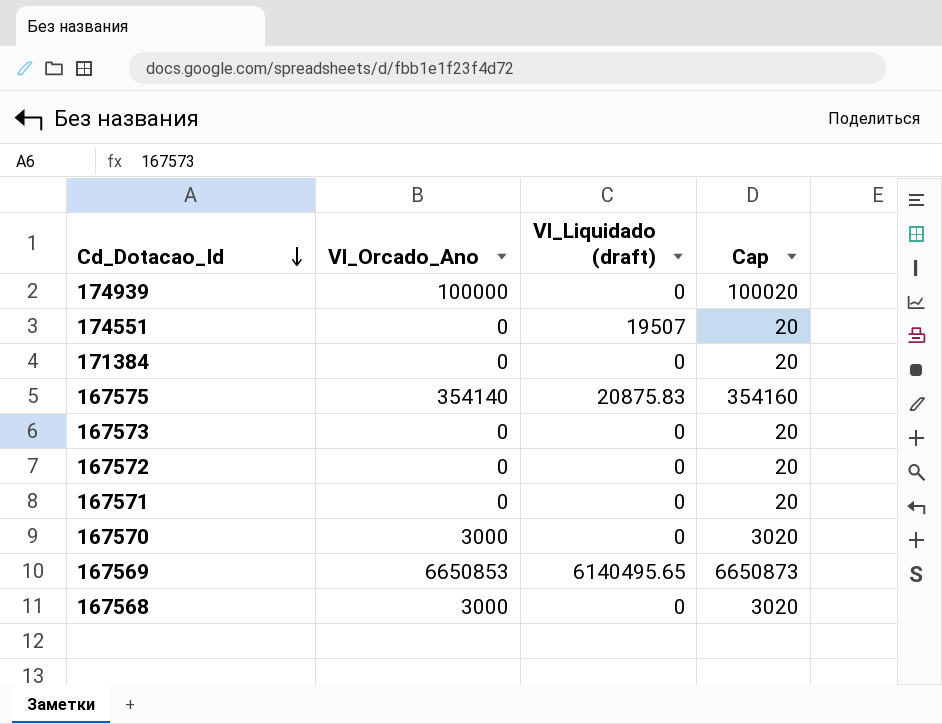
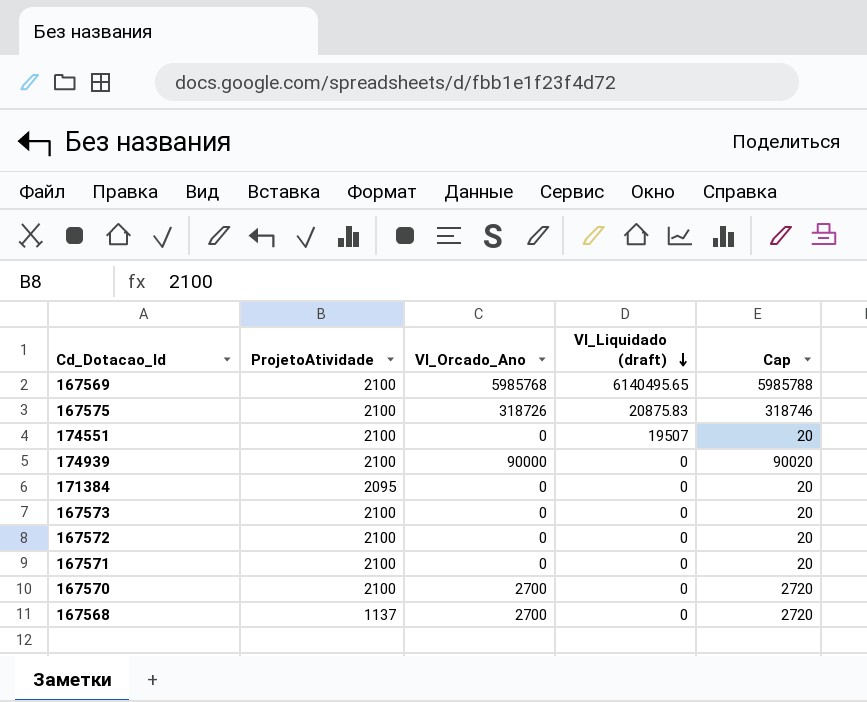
row order: Cd_Dotacao_Id descending -> Vl_Liquidado (draft) descending
column ProjetoAtividade | position: none -> 2
167569 | Vl_Orcado_Ano: 6650853 -> 5985768
167569 | Cap: 6650873 -> 5985788
167575 | Vl_Orcado_Ano: 354140 -> 318726
167575 | Cap: 354160 -> 318746
174939 | Vl_Orcado_Ano: 100000 -> 90000
174939 | Cap: 100020 -> 90020
167570 | Vl_Orcado_Ano: 3000 -> 2700
167570 | Cap: 3020 -> 2720
167568 | Vl_Orcado_Ano: 3000 -> 2700
167568 | Cap: 3020 -> 2720

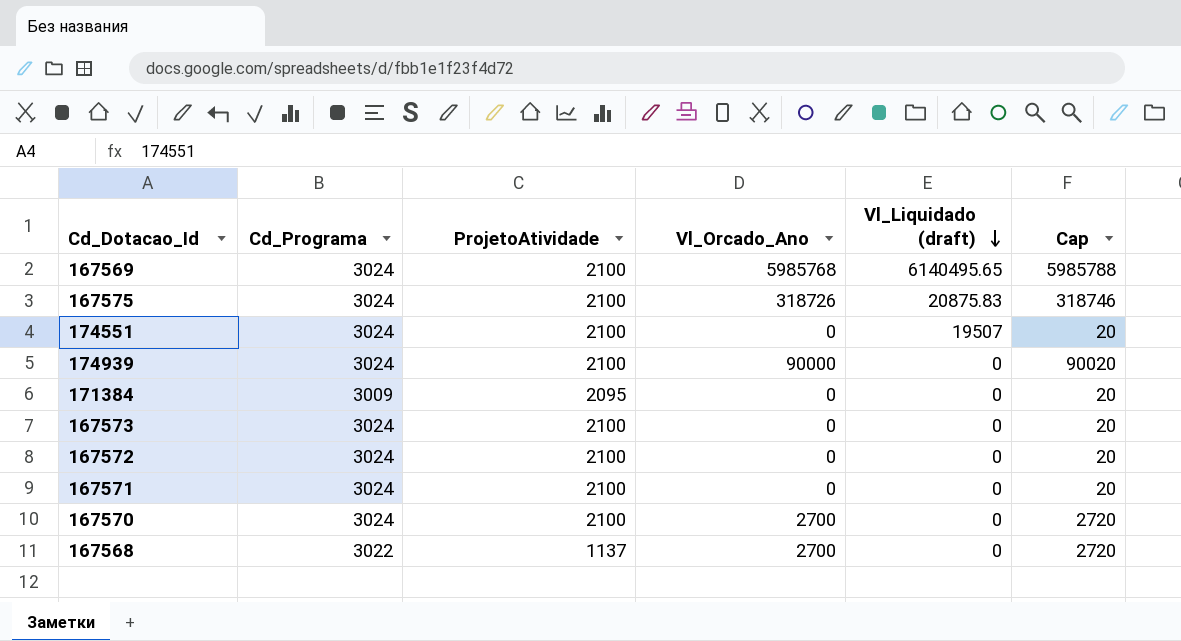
column Cd_Programa | position: none -> 2

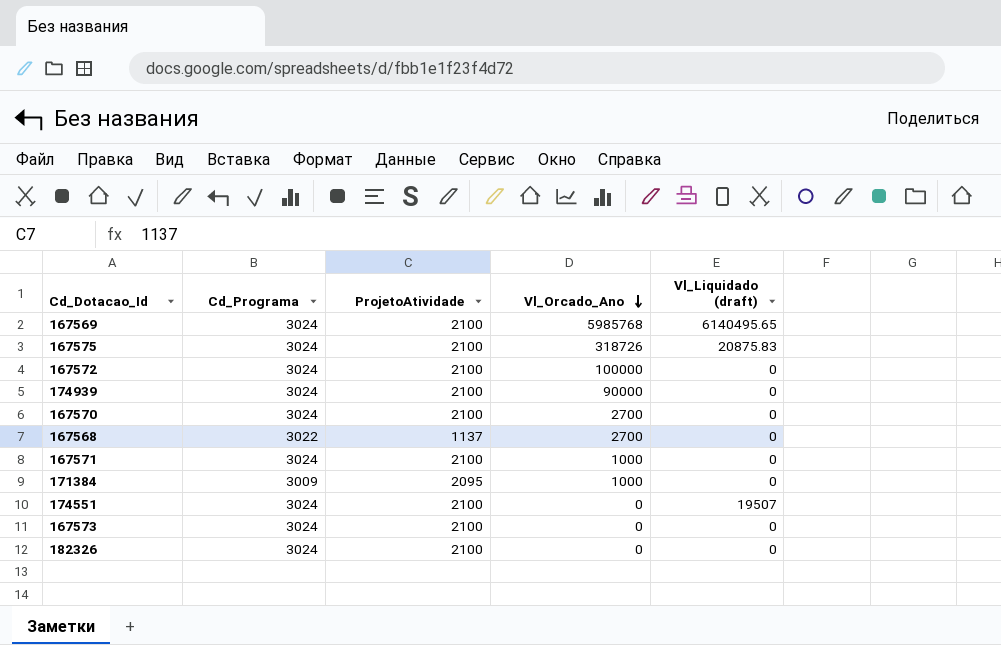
row order: Vl_Liquidado (draft) descending -> Vl_Orcado_Ano descending
column Cap | formula: [Vl_Orcado_Ano] + 20 -> none
167572 | Vl_Orcado_Ano: 0 -> 100000
167571 | Vl_Orcado_Ano: 0 -> 1000
171384 | Vl_Orcado_Ano: 0 -> 1000
row 182326: none -> 3024 | 2100 | 0 | 0

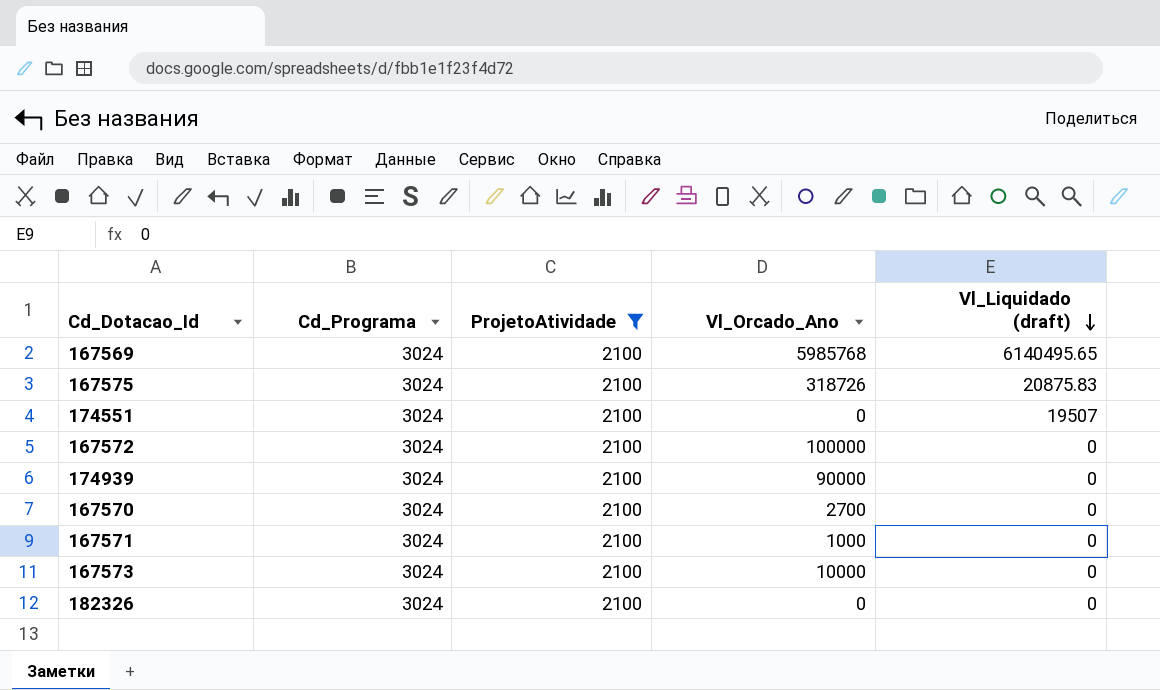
filter: none -> ProjetoAtividade = 2100
row order: Vl_Orcado_Ano descending -> Vl_Liquidado (draft) descending
167573 | Vl_Orcado_Ano: 0 -> 10000

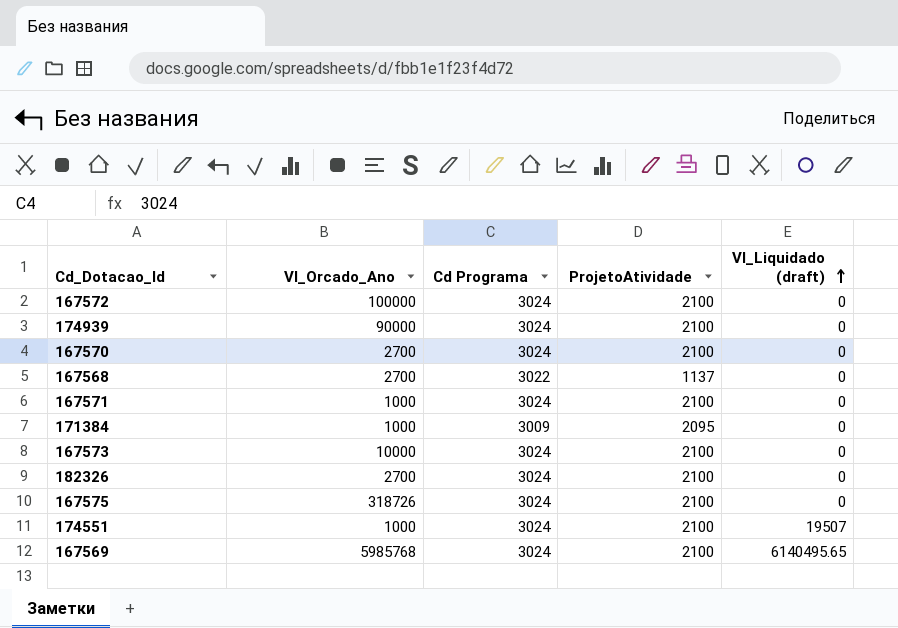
filter: ProjetoAtividade = 2100 -> none
row order: Vl_Liquidado (draft) descending -> Vl_Liquidado (draft) ascending
column Vl_Orcado_Ano | position: 4 -> 2
column name: Cd_Programa -> Cd Programa
182326 | Vl_Orcado_Ano: 0 -> 2700
167575 | Vl_Liquidado (draft): 20875.83 -> 0
174551 | Vl_Orcado_Ano: 0 -> 1000

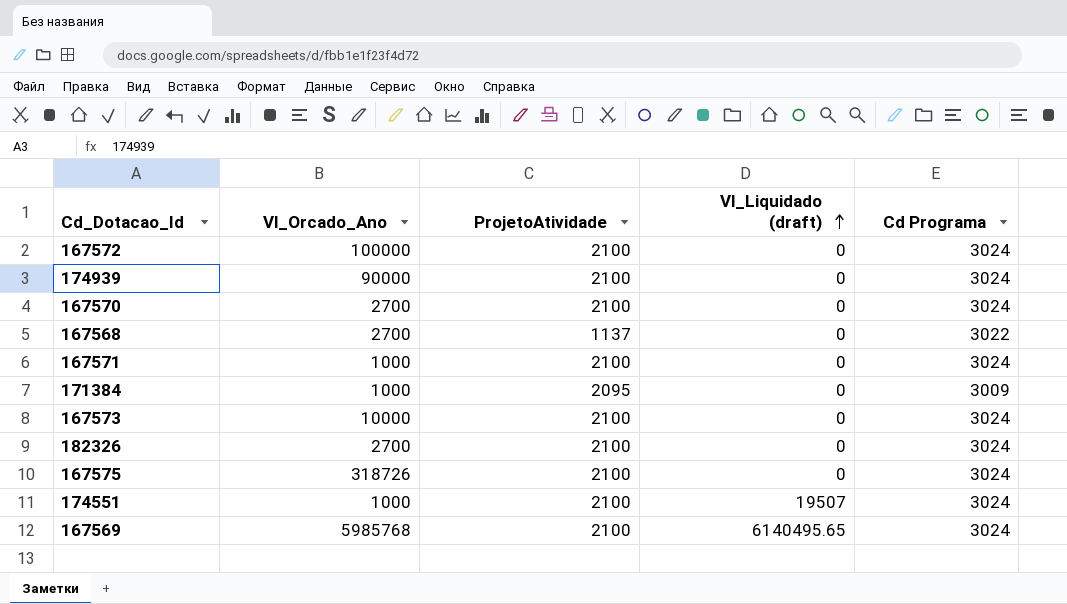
column Cd Programa | position: 3 -> 5

